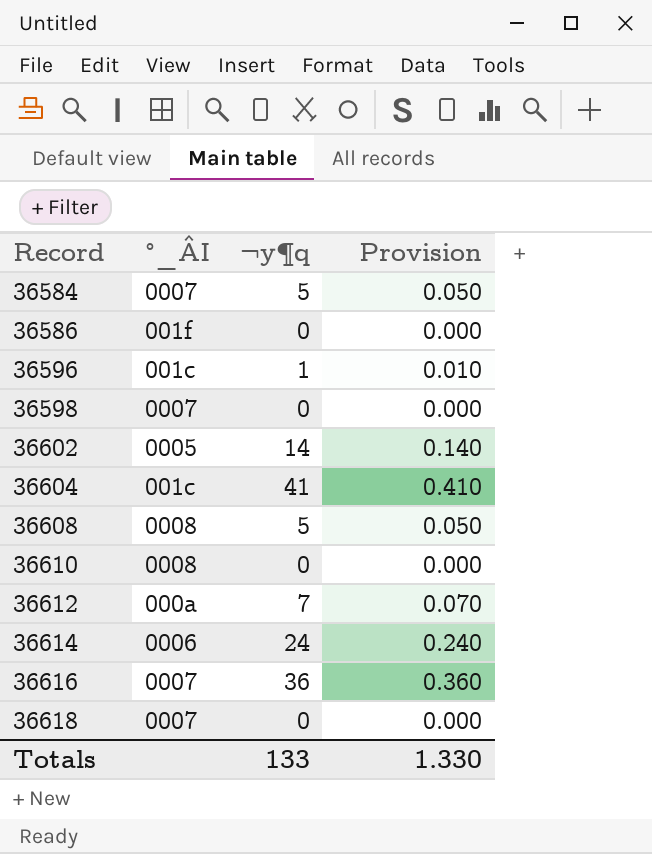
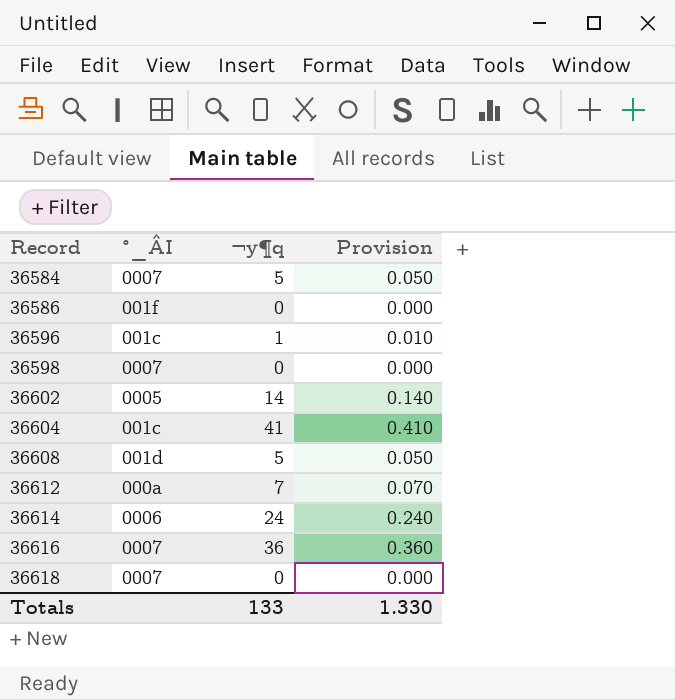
row 36610: 0008 | 0 | 0.000 -> none
36608 | °_ÂI: 0008 -> 001d

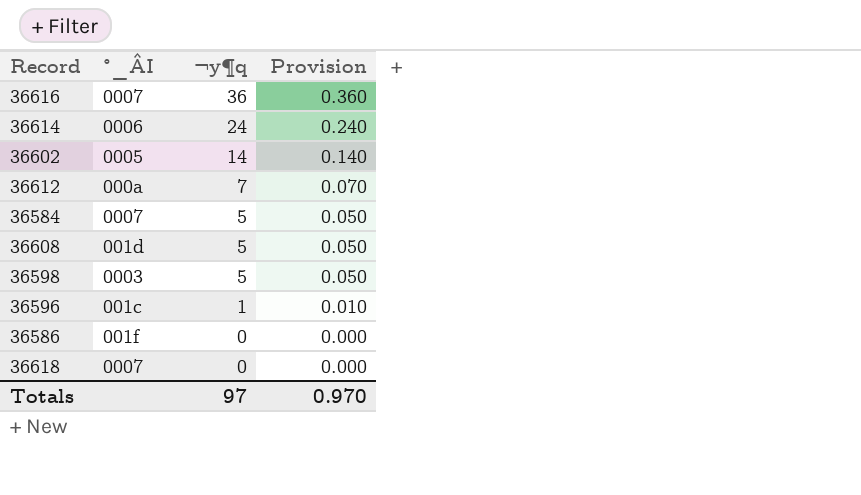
row order: Record ascending -> ¬y¶q descending
row 36604: 001c | 41 | 0.410 -> none
36598 | °_ÂI: 0007 -> 0003
36598 | ¬y¶q: 0 -> 5
36598 | Provision: 0.000 -> 0.050
Totals | ¬y¶q: 133 -> 97
Totals | Provision: 1.330 -> 0.970

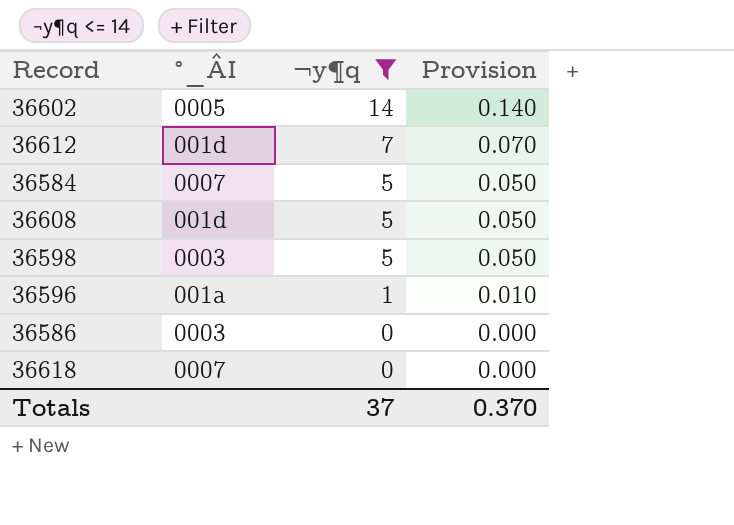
filter: none -> ¬y¶q <= 14
36612 | °_ÂI: 000a -> 001d
36596 | °_ÂI: 001c -> 001a
36586 | °_ÂI: 001f -> 0003
Totals | ¬y¶q: 97 -> 37
Totals | Provision: 0.970 -> 0.370

